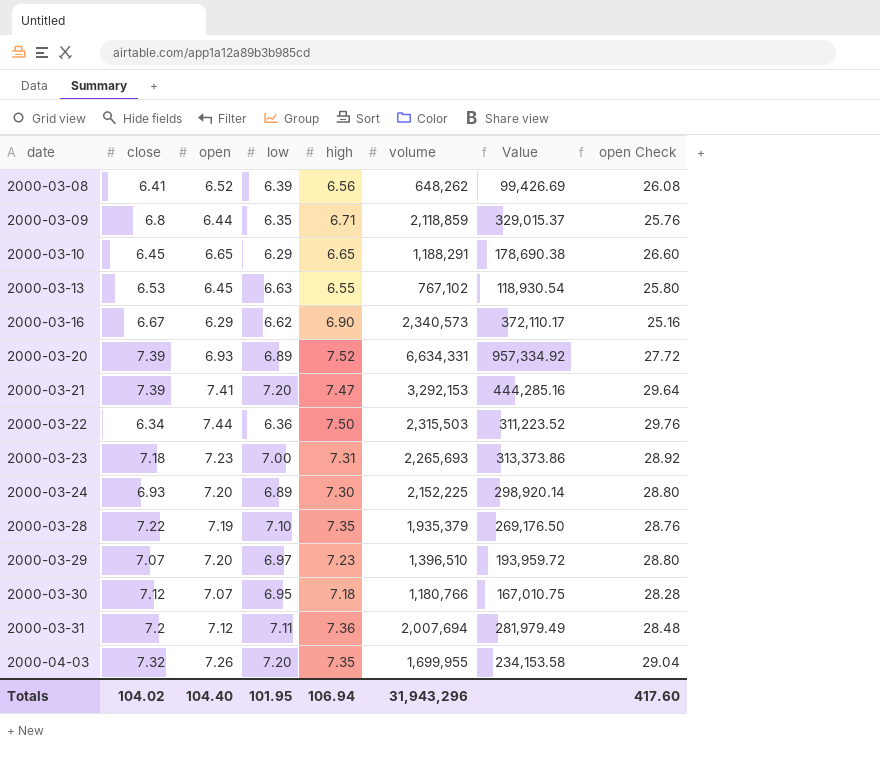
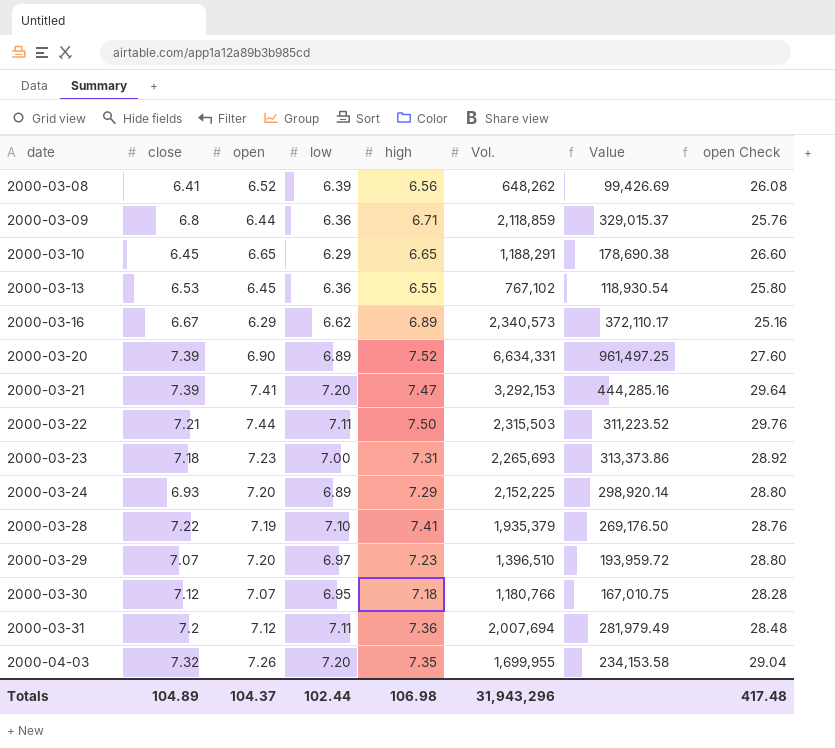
column name: volume -> Vol.
2000-03-09 | low: 6.35 -> 6.36
2000-03-13 | low: 6.63 -> 6.36
2000-03-16 | high: 6.90 -> 6.89
2000-03-20 | open: 6.93 -> 6.90
2000-03-20 | Value: 957,334.92 -> 961,497.25
2000-03-20 | open Check: 27.72 -> 27.60
2000-03-22 | close: 6.34 -> 7.21
2000-03-22 | low: 6.36 -> 7.11
2000-03-24 | high: 7.30 -> 7.29
2000-03-28 | high: 7.35 -> 7.41
Totals | close: 104.02 -> 104.89
Totals | open: 104.40 -> 104.37
Totals | low: 101.95 -> 102.44
Totals | high: 106.94 -> 106.98
Totals | open Check: 417.60 -> 417.48

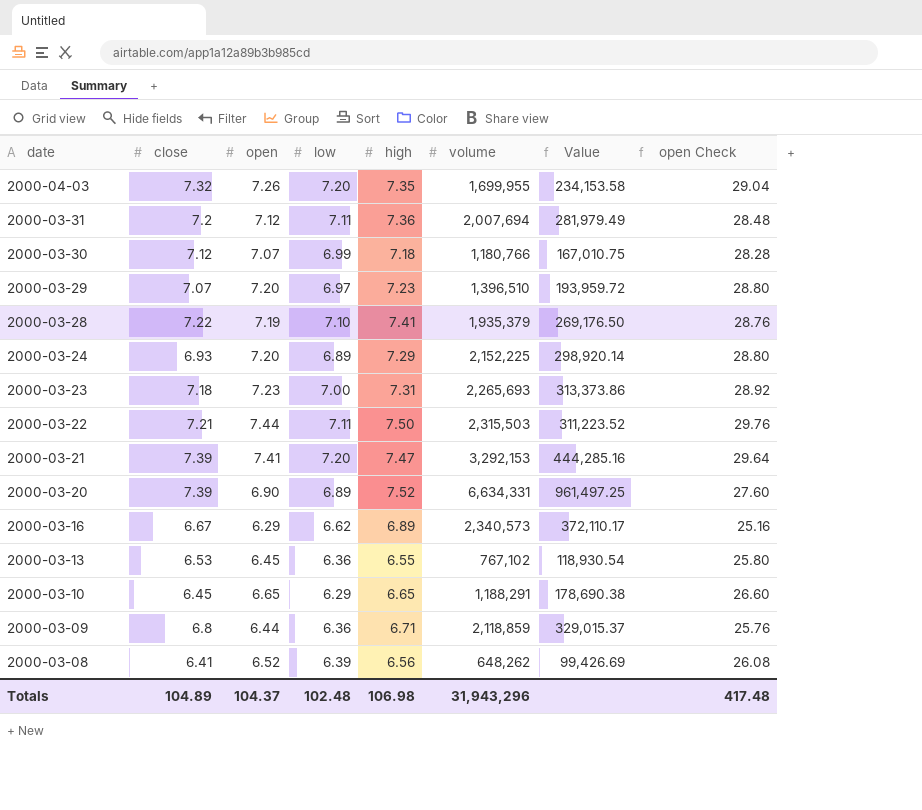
row order: date ascending -> date descending
column name: Vol. -> volume
2000-03-30 | low: 6.95 -> 6.99
Totals | low: 102.44 -> 102.48

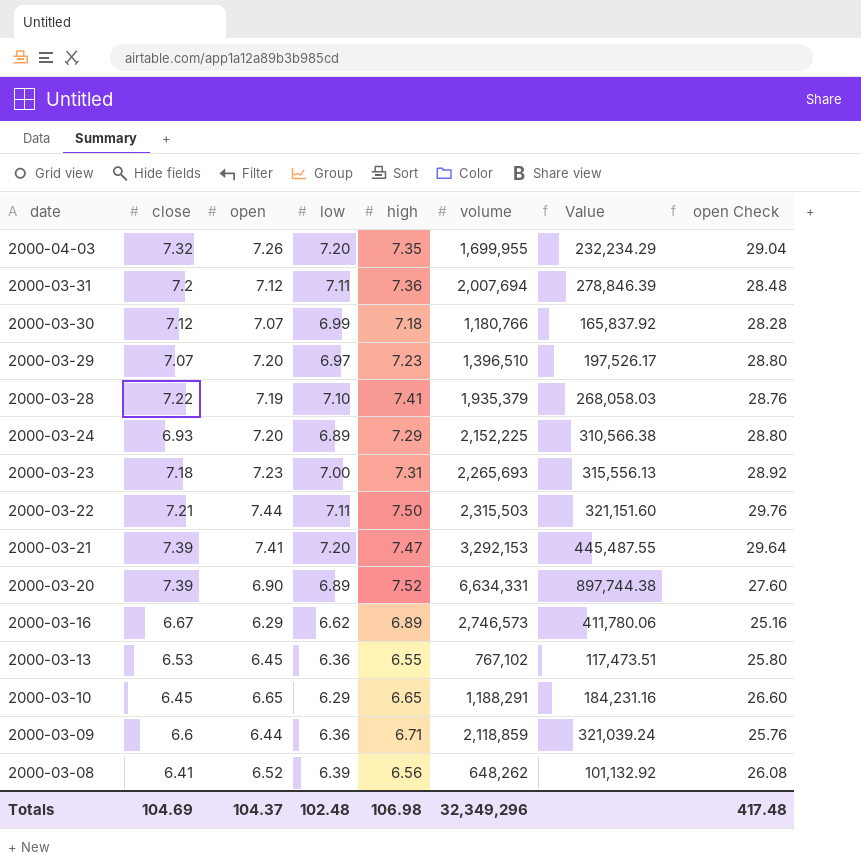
column Value | formula: [volume] / [open] -> [volume] / [close]
2000-03-16 | volume: 2,340,573 -> 2,746,573
2000-03-09 | close: 6.8 -> 6.6
Totals | close: 104.89 -> 104.69
Totals | volume: 31,943,296 -> 32,349,296

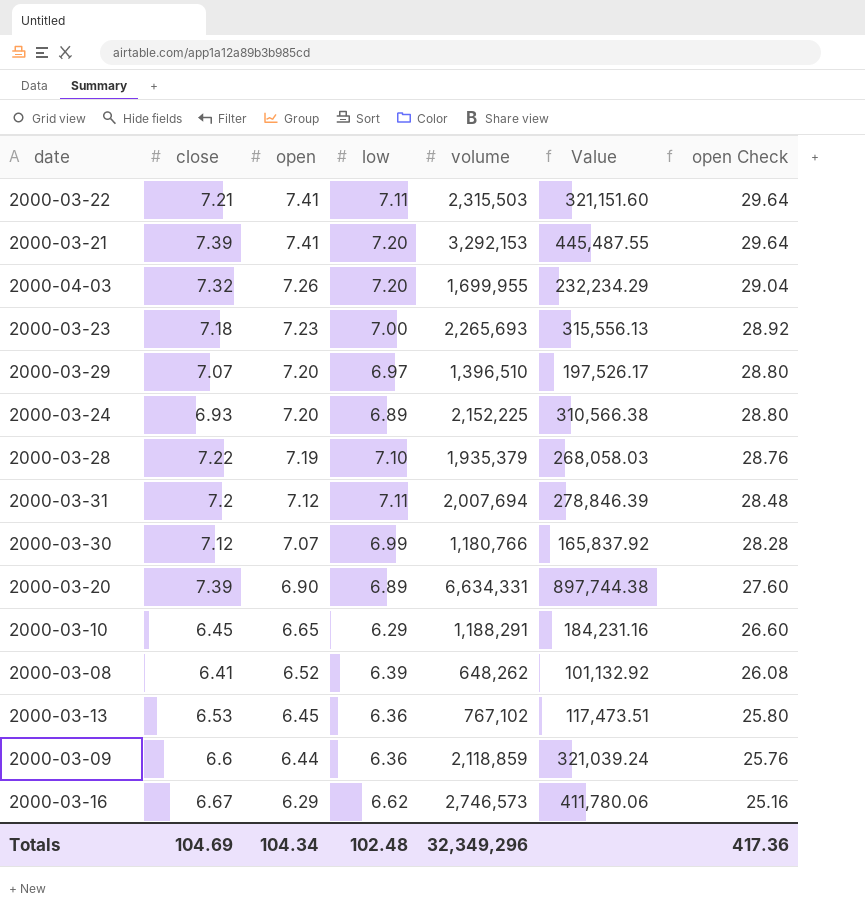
row order: date descending -> open descending
column high | position: 5 -> none
2000-03-22 | open: 7.44 -> 7.41
2000-03-22 | open Check: 29.76 -> 29.64
Totals | open: 104.37 -> 104.34
Totals | open Check: 417.48 -> 417.36

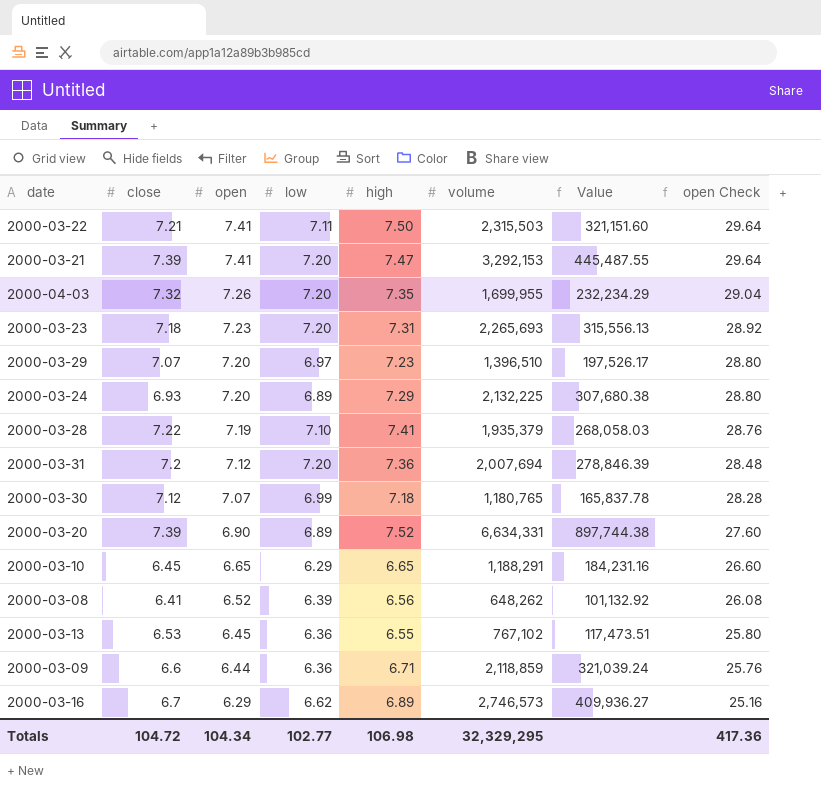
column high | position: none -> 5
2000-03-23 | low: 7.00 -> 7.20
2000-03-24 | volume: 2,152,225 -> 2,132,225
2000-03-24 | Value: 310,566.38 -> 307,680.38
2000-03-31 | low: 7.11 -> 7.20
2000-03-30 | volume: 1,180,766 -> 1,180,765
2000-03-30 | Value: 165,837.92 -> 165,837.78
2000-03-16 | close: 6.67 -> 6.7
2000-03-16 | Value: 411,780.06 -> 409,936.27
Totals | close: 104.69 -> 104.72
Totals | low: 102.48 -> 102.77
Totals | volume: 32,349,296 -> 32,329,295

